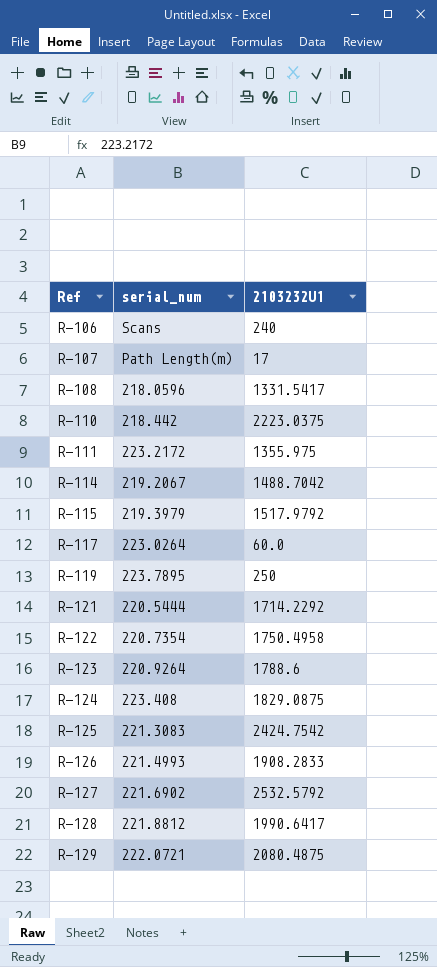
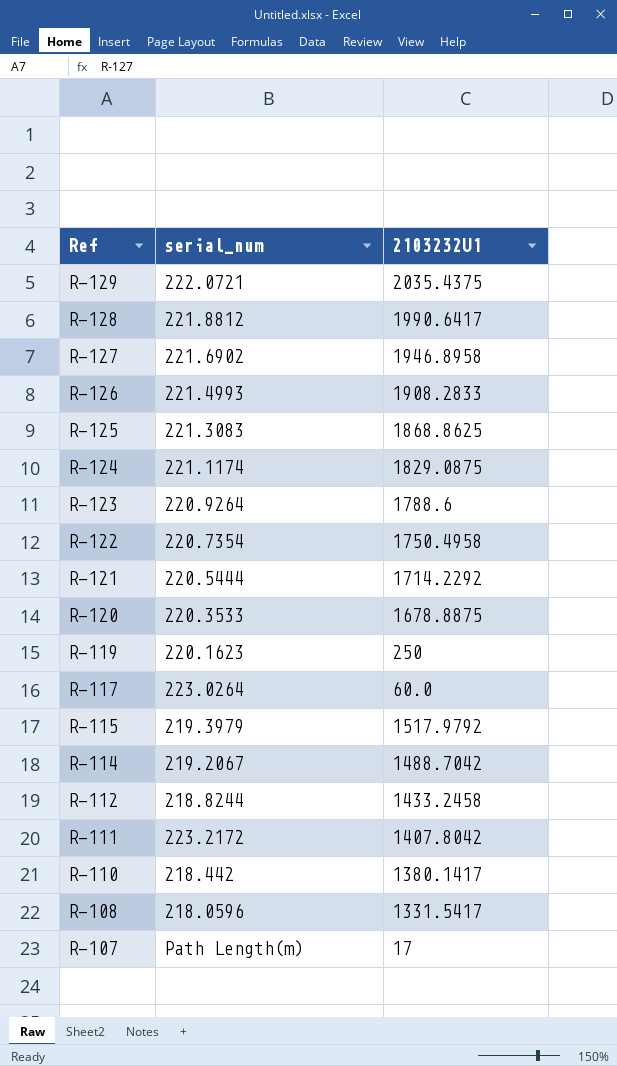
row order: Ref ascending -> Ref descending
row R-106: Scans | 240 -> none
R-129 | 2103232U1: 2080.4875 -> 2035.4375
R-127 | 2103232U1: 2532.5792 -> 1946.8958
R-125 | 2103232U1: 2424.7542 -> 1868.8625
R-124 | serial_num: 223.408 -> 221.1174
row R-120: none -> 220.3533 | 1678.8875
R-119 | serial_num: 223.7895 -> 220.1623
row R-112: none -> 218.8244 | 1433.2458
R-111 | 2103232U1: 1355.975 -> 1407.8042
R-110 | 2103232U1: 2223.0375 -> 1380.1417

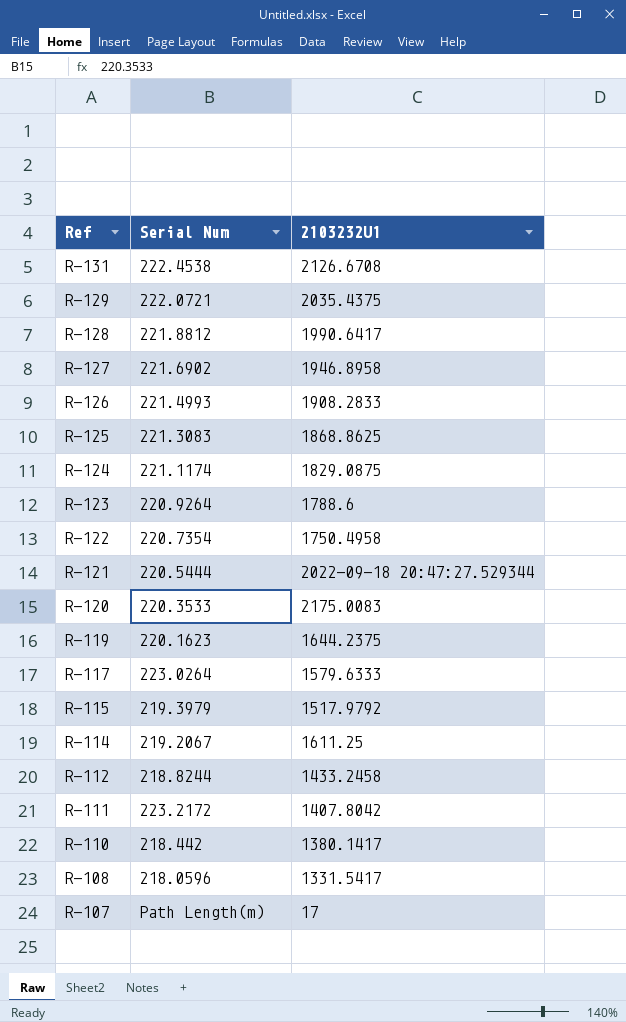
column name: serial_num -> Serial Num
row R-131: none -> 222.4538 | 2126.6708
R-121 | 2103232U1: 1714.2292 -> 2022-09-18 20:47:27.529344
R-120 | 2103232U1: 1678.8875 -> 2175.0083
R-119 | 2103232U1: 250 -> 1644.2375
R-117 | 2103232U1: 60.0 -> 1579.6333
R-114 | 2103232U1: 1488.7042 -> 1611.25

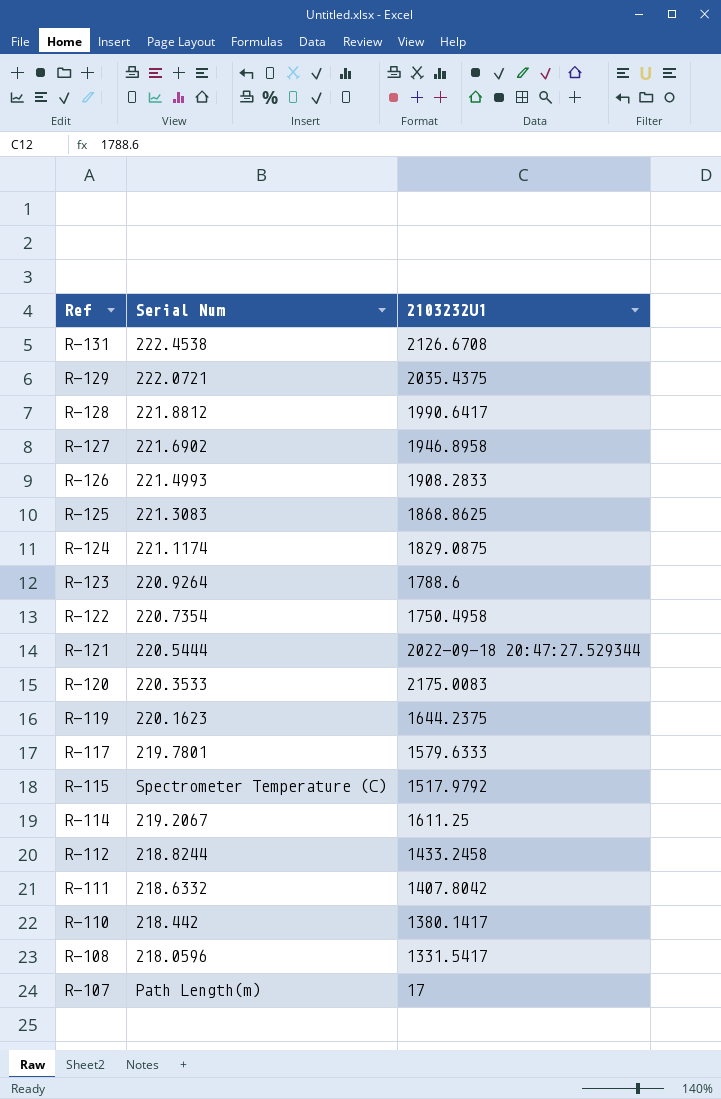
R-117 | Serial Num: 223.0264 -> 219.7801
R-115 | Serial Num: 219.3979 -> Spectrometer Temperature (C)
R-111 | Serial Num: 223.2172 -> 218.6332

